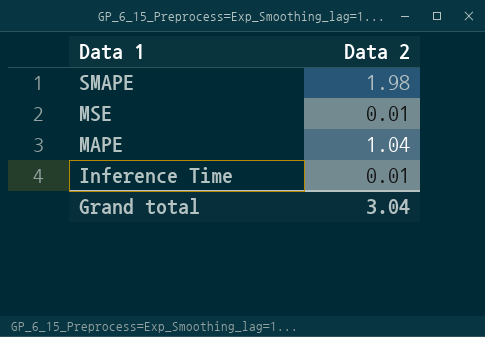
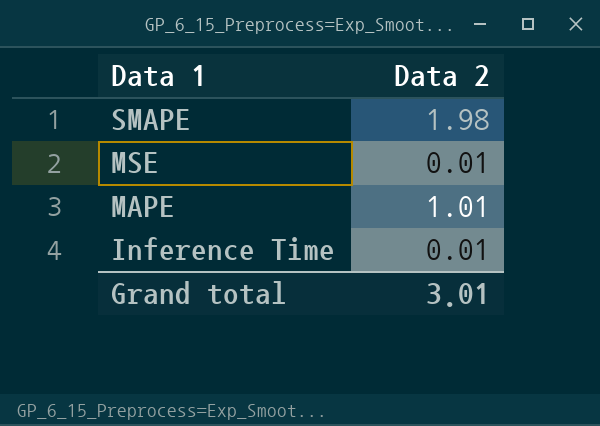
MAPE | Data 2: 1.04 -> 1.01
Grand total | Data 2: 3.04 -> 3.01

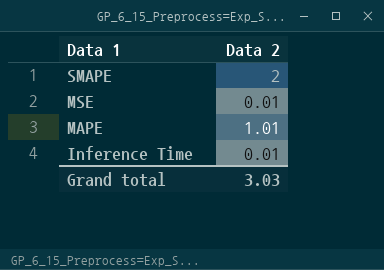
SMAPE | Data 2: 1.98 -> 2
Grand total | Data 2: 3.01 -> 3.03

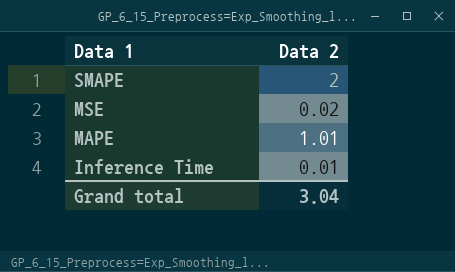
MSE | Data 2: 0.01 -> 0.02
Grand total | Data 2: 3.03 -> 3.04

